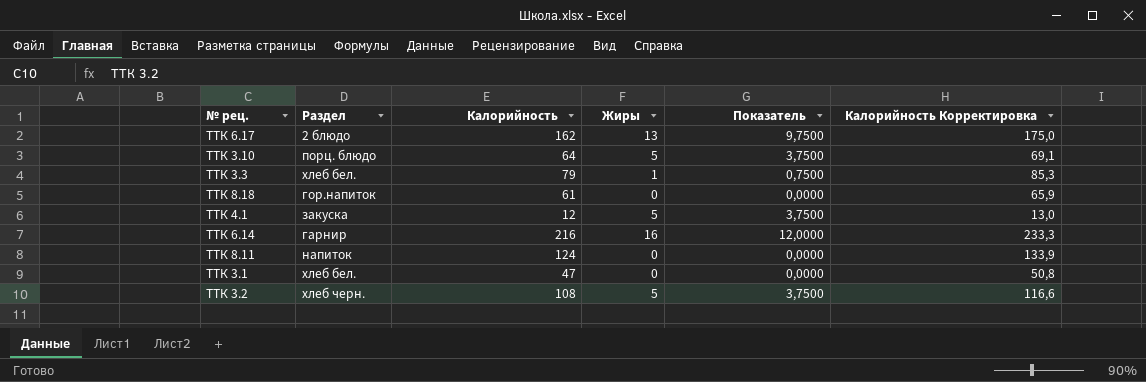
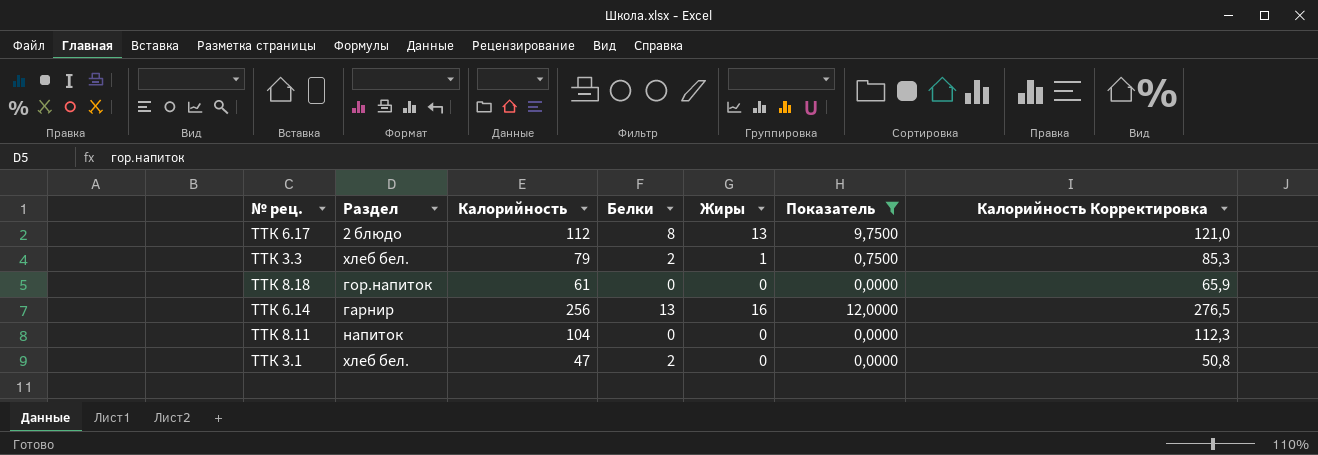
filter: none -> Показатель != 3,7500
column Белки | position: none -> 4
ТТК 6.17 | Калорийность: 162 -> 112
ТТК 6.17 | Калорийность Корректировка: 175,0 -> 121,0
ТТК 6.14 | Калорийность: 216 -> 256
ТТК 6.14 | Калорийность Корректировка: 233,3 -> 276,5
ТТК 8.11 | Калорийность: 124 -> 104
ТТК 8.11 | Калорийность Корректировка: 133,9 -> 112,3

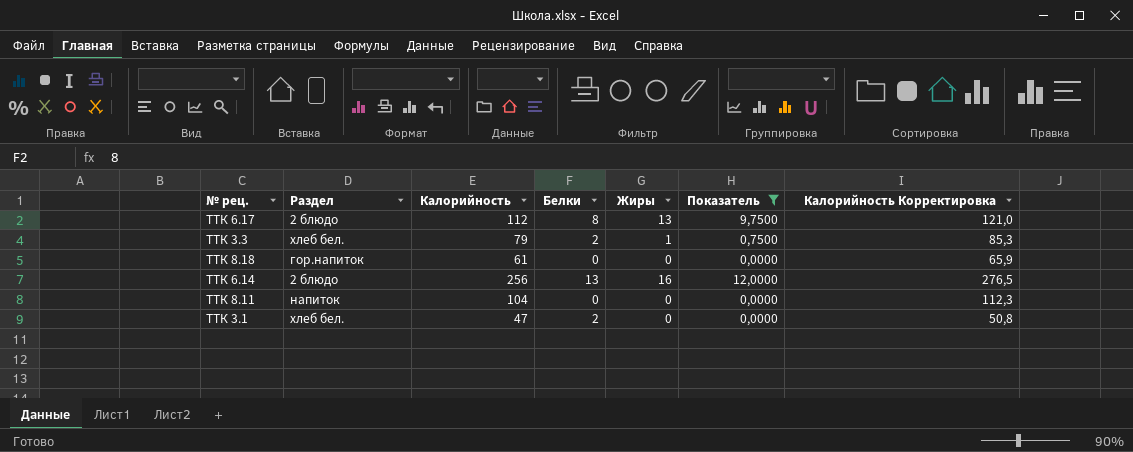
ТТК 6.14 | Раздел: гарнир -> 2 блюдо

